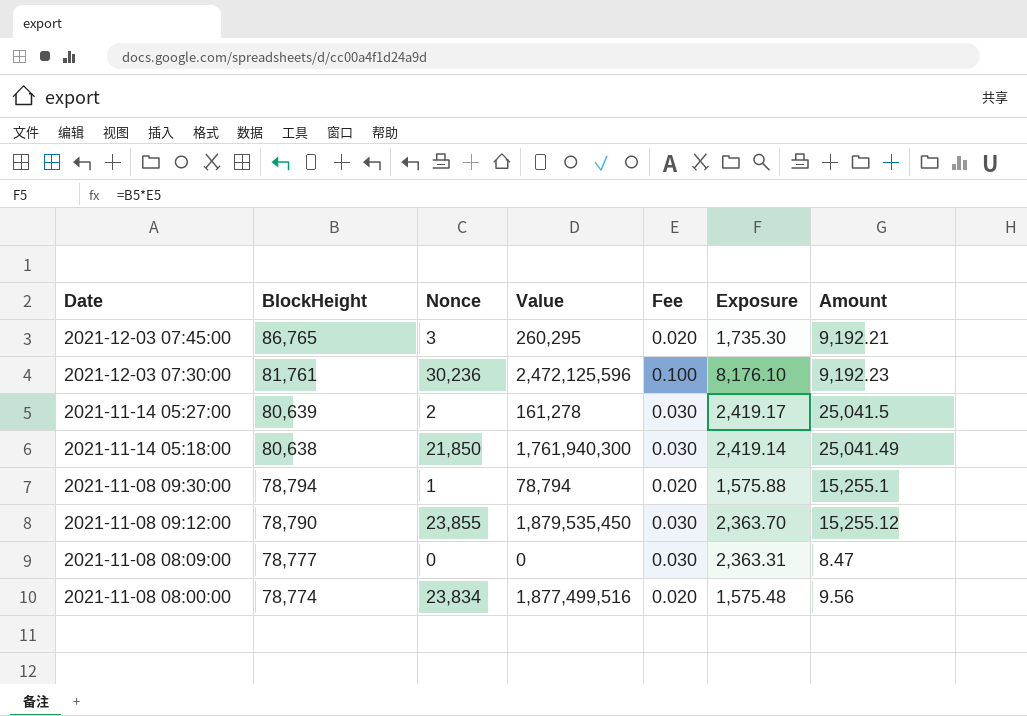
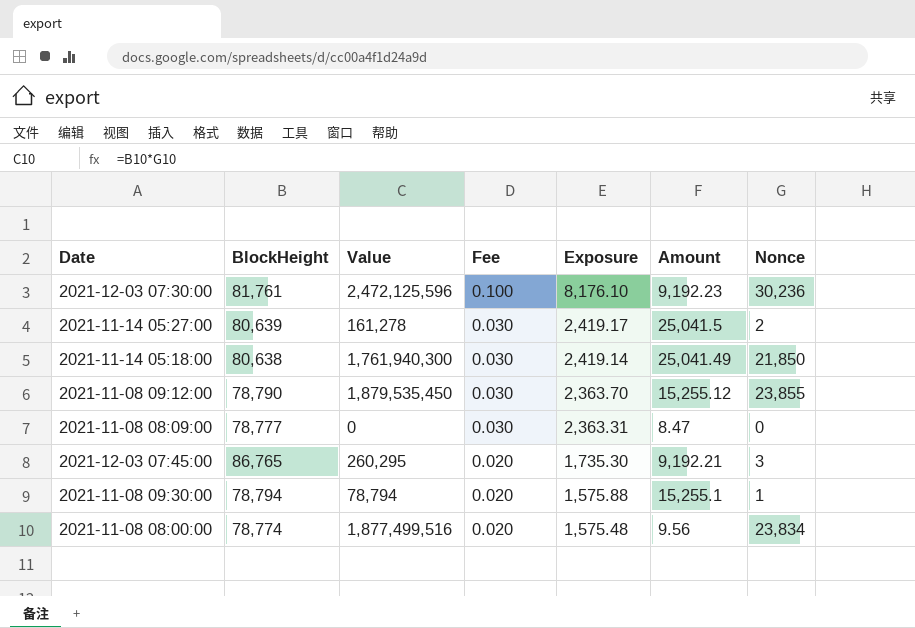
row order: Date descending -> Fee descending
column Nonce | position: 3 -> 7

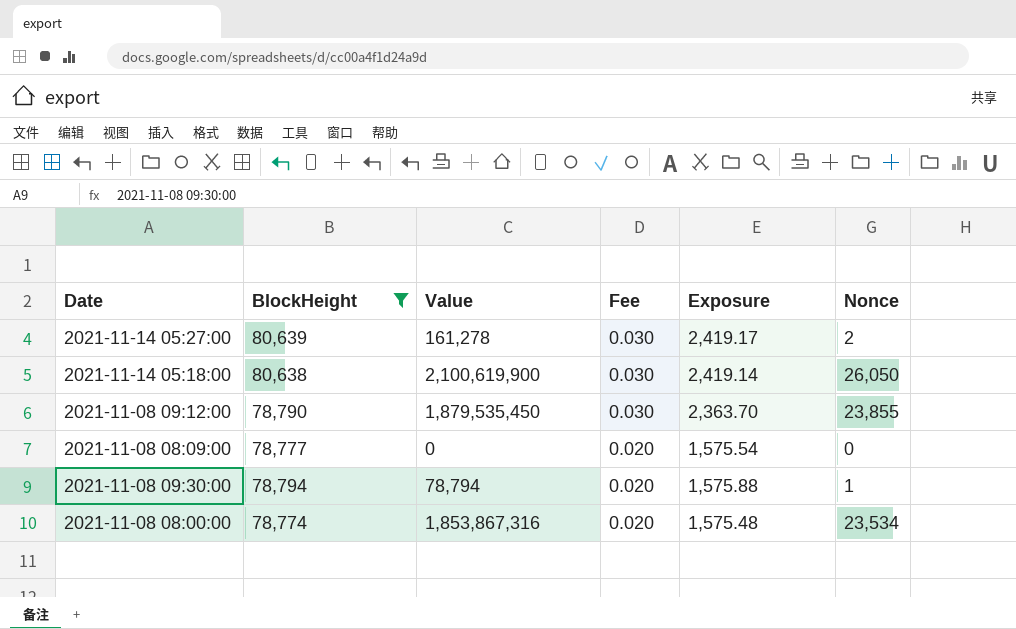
filter: none -> BlockHeight <= 80,639
column Amount | position: 6 -> none
2021-11-14 05:18:00 | Value: 1,761,940,300 -> 2,100,619,900
2021-11-14 05:18:00 | Nonce: 21,850 -> 26,050
2021-11-08 08:09:00 | Fee: 0.030 -> 0.020
2021-11-08 08:09:00 | Exposure: 2,363.31 -> 1,575.54
2021-11-08 08:00:00 | Value: 1,877,499,516 -> 1,853,867,316
2021-11-08 08:00:00 | Nonce: 23,834 -> 23,534

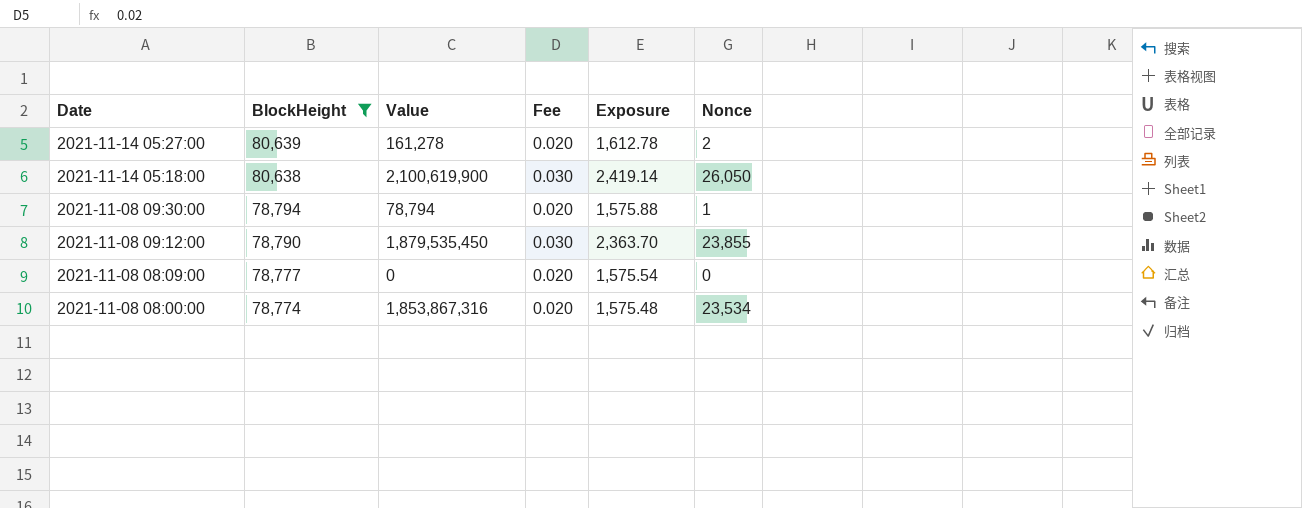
row order: Fee descending -> Date descending
2021-11-14 05:27:00 | Fee: 0.030 -> 0.020
2021-11-14 05:27:00 | Exposure: 2,419.17 -> 1,612.78

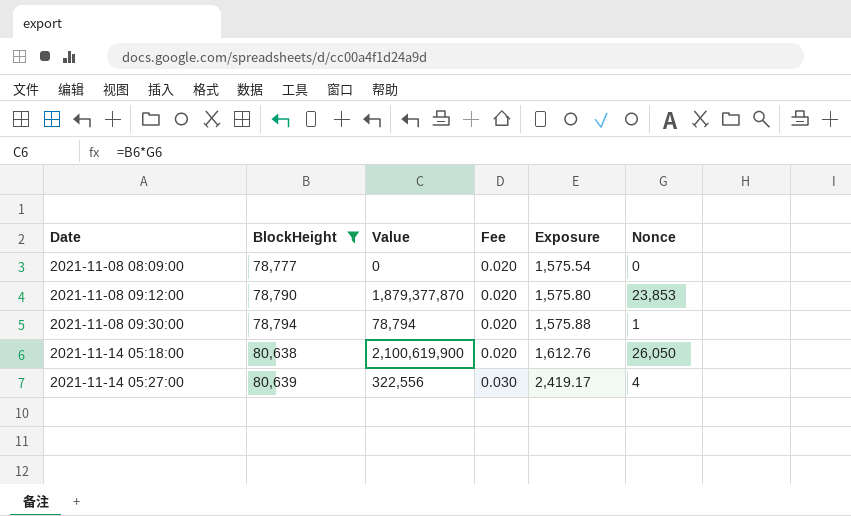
row order: Date descending -> Date ascending
row 2021-11-08 08:00:00: 78,774 | 1,853,867,316 | 0.020 | 1,575.48 | 23,534 -> none
2021-11-08 09:12:00 | Value: 1,879,535,450 -> 1,879,377,870
2021-11-08 09:12:00 | Fee: 0.030 -> 0.020
2021-11-08 09:12:00 | Exposure: 2,363.70 -> 1,575.80
2021-11-08 09:12:00 | Nonce: 23,855 -> 23,853
2021-11-14 05:18:00 | Fee: 0.030 -> 0.020
2021-11-14 05:18:00 | Exposure: 2,419.14 -> 1,612.76
2021-11-14 05:27:00 | Value: 161,278 -> 322,556
2021-11-14 05:27:00 | Fee: 0.020 -> 0.030
2021-11-14 05:27:00 | Exposure: 1,612.78 -> 2,419.17
2021-11-14 05:27:00 | Nonce: 2 -> 4

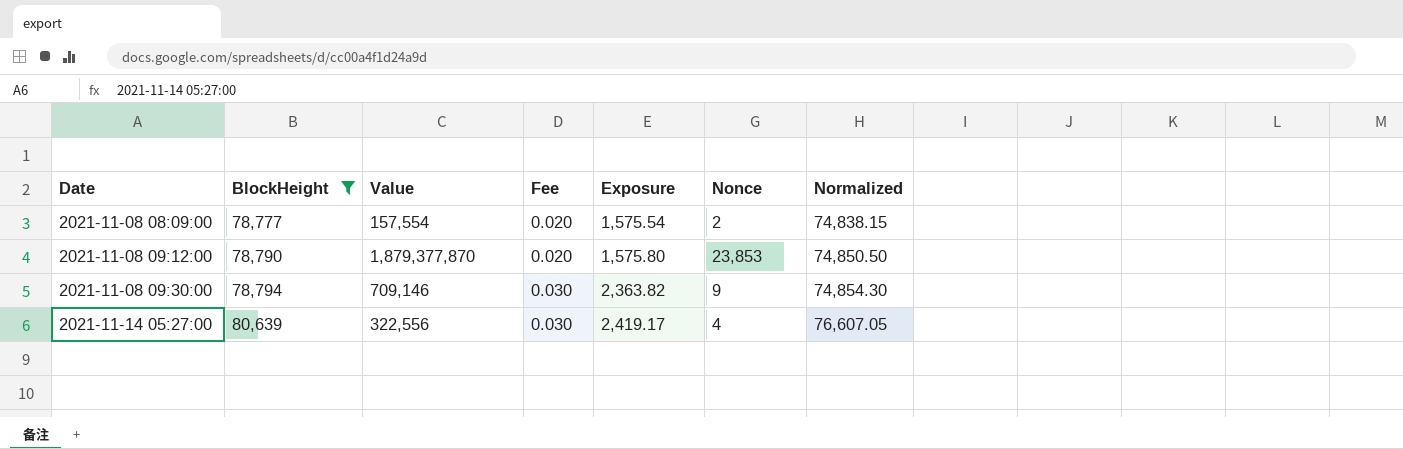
column Normalized | formula: none -> [BlockHeight] * 0.95
row 2021-11-14 05:18:00: 80,638 | 2,100,619,900 | 0.020 | 1,612.76 | 26,050 -> none
2021-11-08 08:09:00 | Value: 0 -> 157,554
2021-11-08 08:09:00 | Nonce: 0 -> 2
2021-11-08 09:30:00 | Value: 78,794 -> 709,146
2021-11-08 09:30:00 | Fee: 0.020 -> 0.030
2021-11-08 09:30:00 | Exposure: 1,575.88 -> 2,363.82
2021-11-08 09:30:00 | Nonce: 1 -> 9

